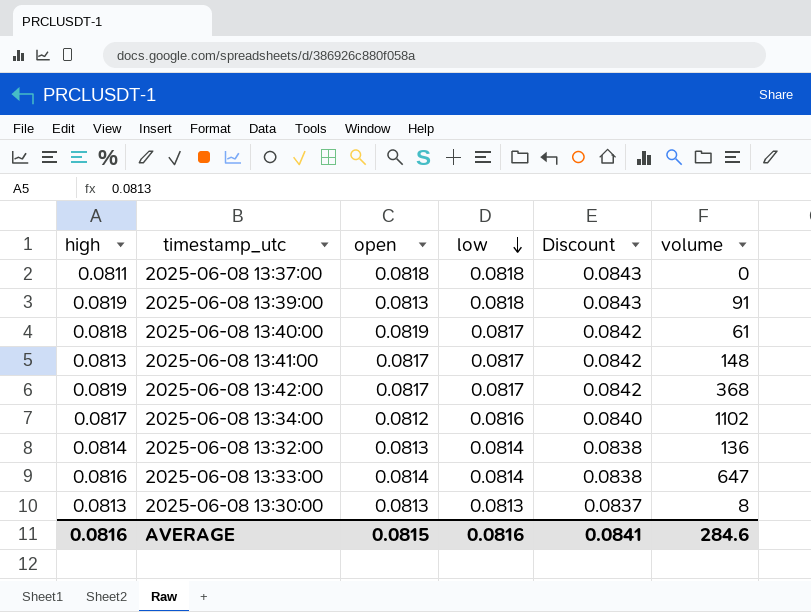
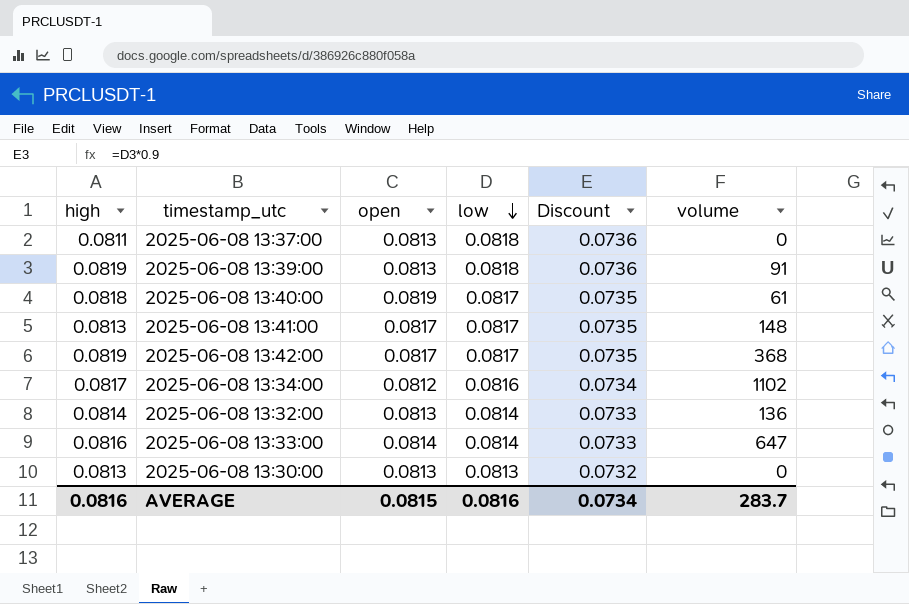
column Discount | formula: [low] * 1.03 -> [low] * 0.9
2025-06-08 13:37:00 | open: 0.0818 -> 0.0813
2025-06-08 13:30:00 | volume: 8 -> 0
AVERAGE | Discount: 0.0841 -> 0.0734
AVERAGE | volume: 284.6 -> 283.7

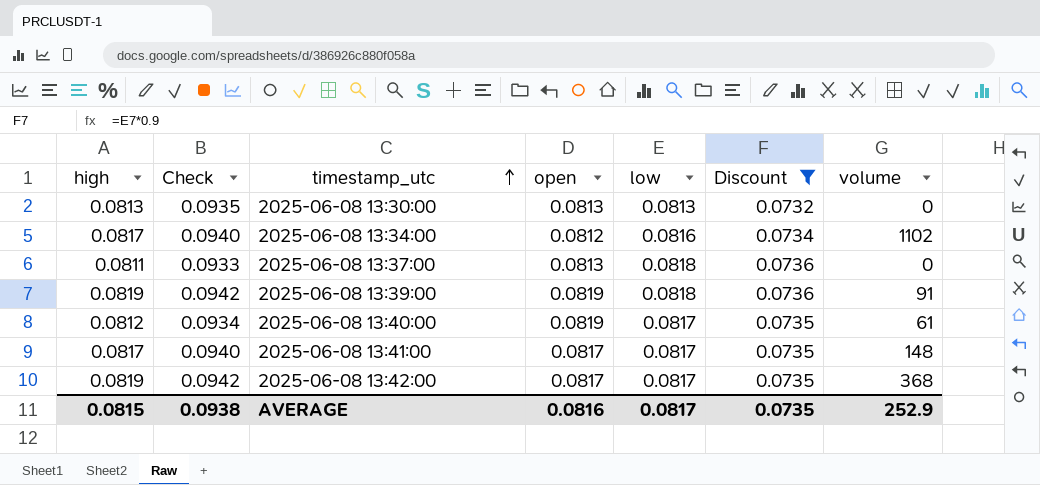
filter: none -> Discount != 0.0733
row order: low descending -> timestamp_utc ascending
column Check | formula: none -> [high] * 1.15
2025-06-08 13:39:00 | open: 0.0813 -> 0.0819
2025-06-08 13:40:00 | high: 0.0818 -> 0.0812
2025-06-08 13:41:00 | high: 0.0813 -> 0.0817
AVERAGE | high: 0.0816 -> 0.0815
AVERAGE | open: 0.0815 -> 0.0816
AVERAGE | low: 0.0816 -> 0.0817
AVERAGE | Discount: 0.0734 -> 0.0735
AVERAGE | volume: 283.7 -> 252.9

